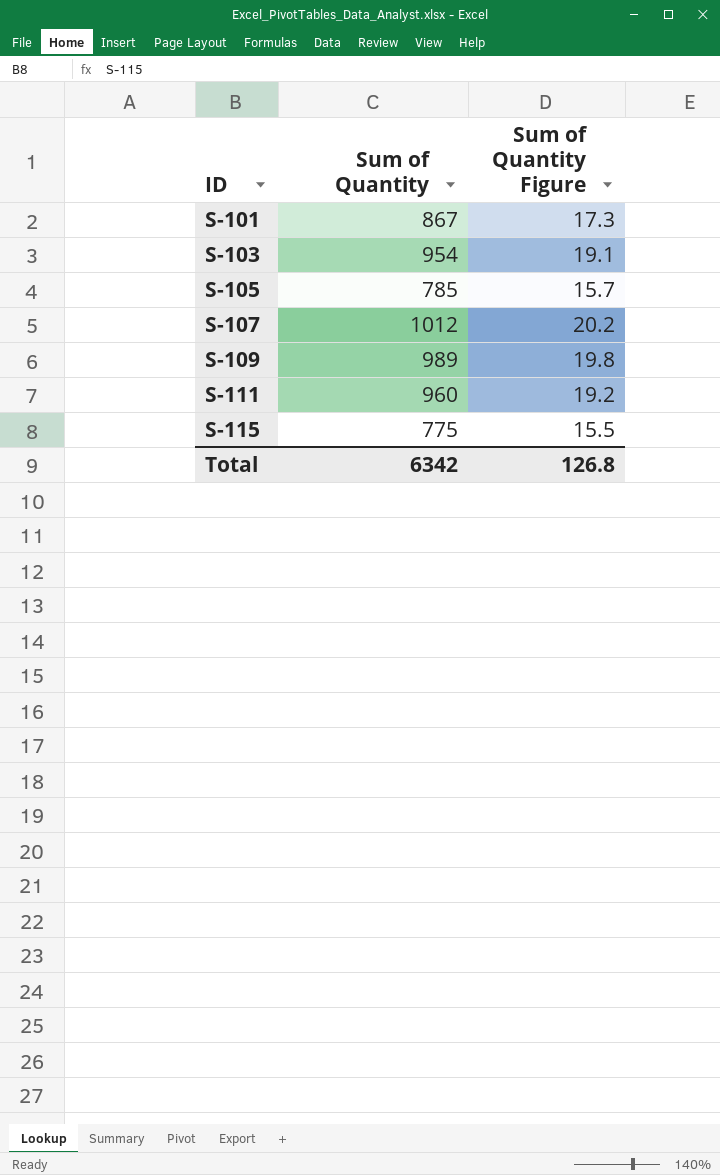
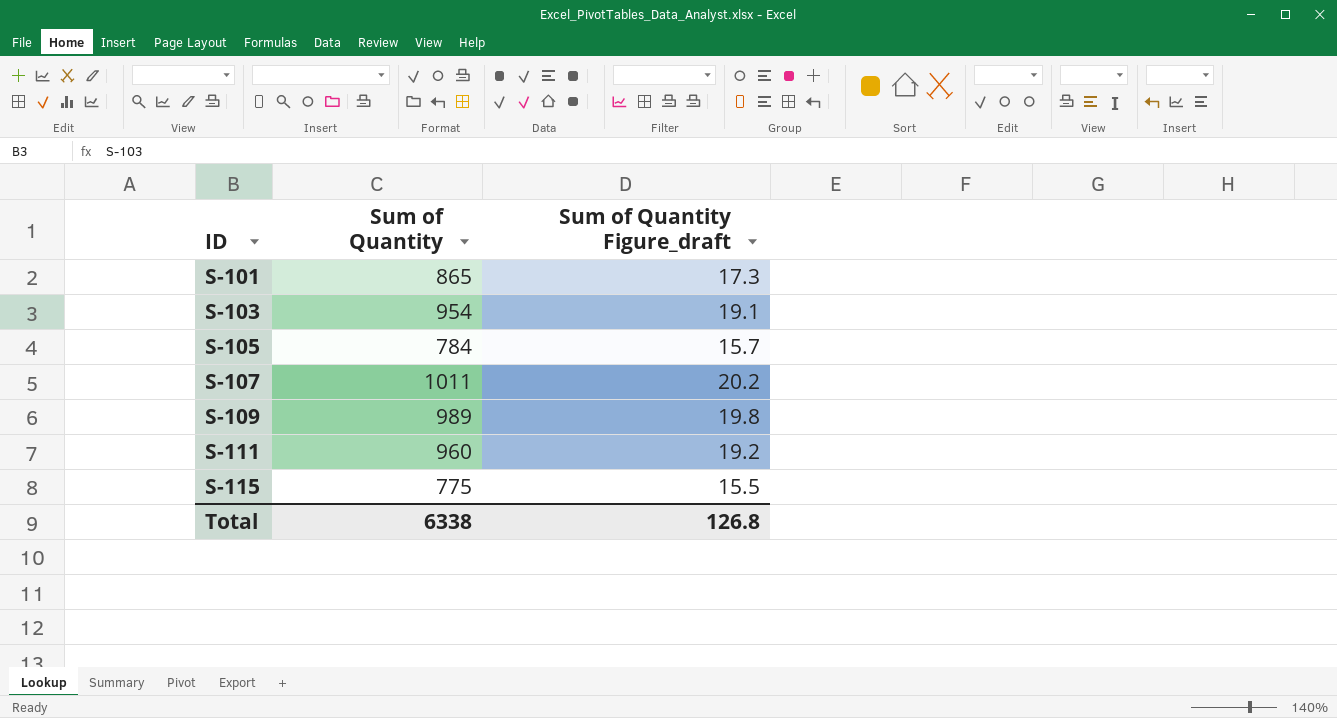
column name: Sum of Quantity Figure -> Sum of Quantity Figure_draft
S-101 | Sum of Quantity: 867 -> 865
S-105 | Sum of Quantity: 785 -> 784
S-107 | Sum of Quantity: 1012 -> 1011
Total | Sum of Quantity: 6342 -> 6338

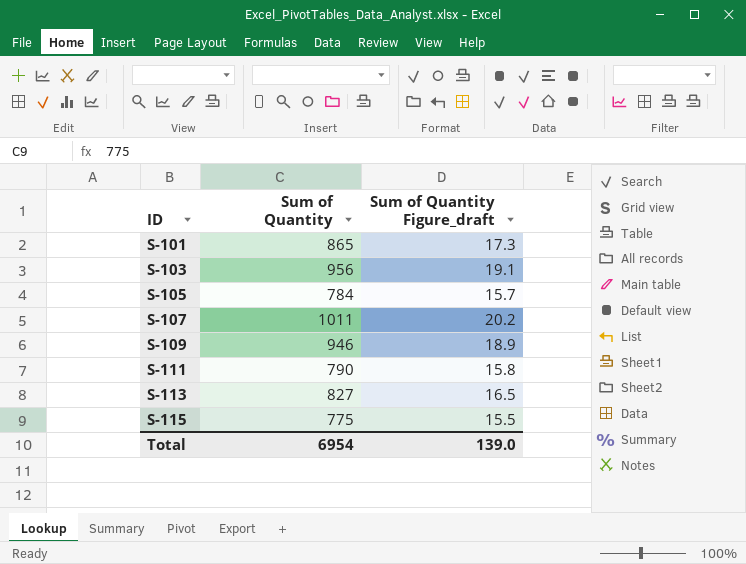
S-103 | Sum of Quantity: 954 -> 956
S-109 | Sum of Quantity: 989 -> 946
S-109 | Sum of Quantity Figure_draft: 19.8 -> 18.9
S-111 | Sum of Quantity: 960 -> 790
S-111 | Sum of Quantity Figure_draft: 19.2 -> 15.8
row S-113: none -> 827 | 16.5
Total | Sum of Quantity: 6338 -> 6954
Total | Sum of Quantity Figure_draft: 126.8 -> 139.0

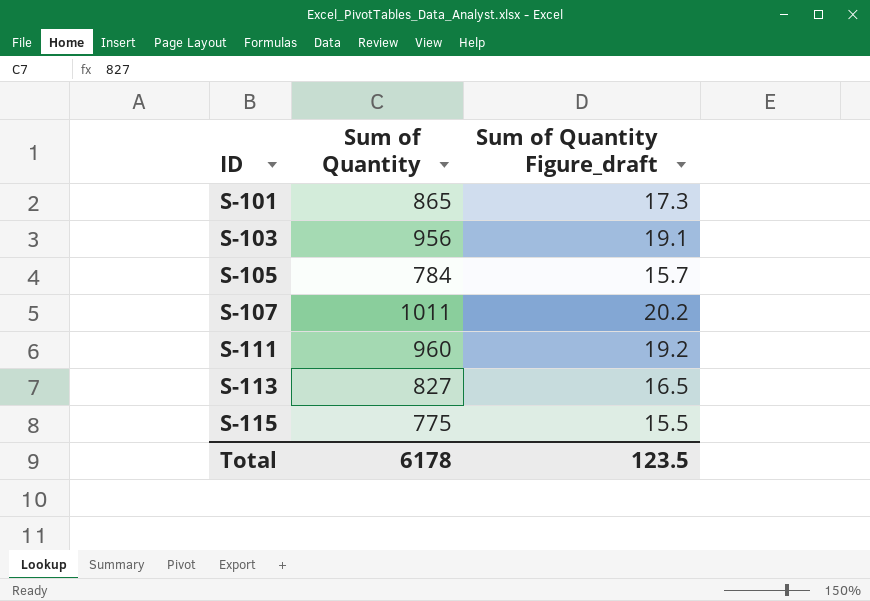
row S-109: 946 | 18.9 -> none
S-111 | Sum of Quantity: 790 -> 960
S-111 | Sum of Quantity Figure_draft: 15.8 -> 19.2
Total | Sum of Quantity: 6954 -> 6178
Total | Sum of Quantity Figure_draft: 139.0 -> 123.5

